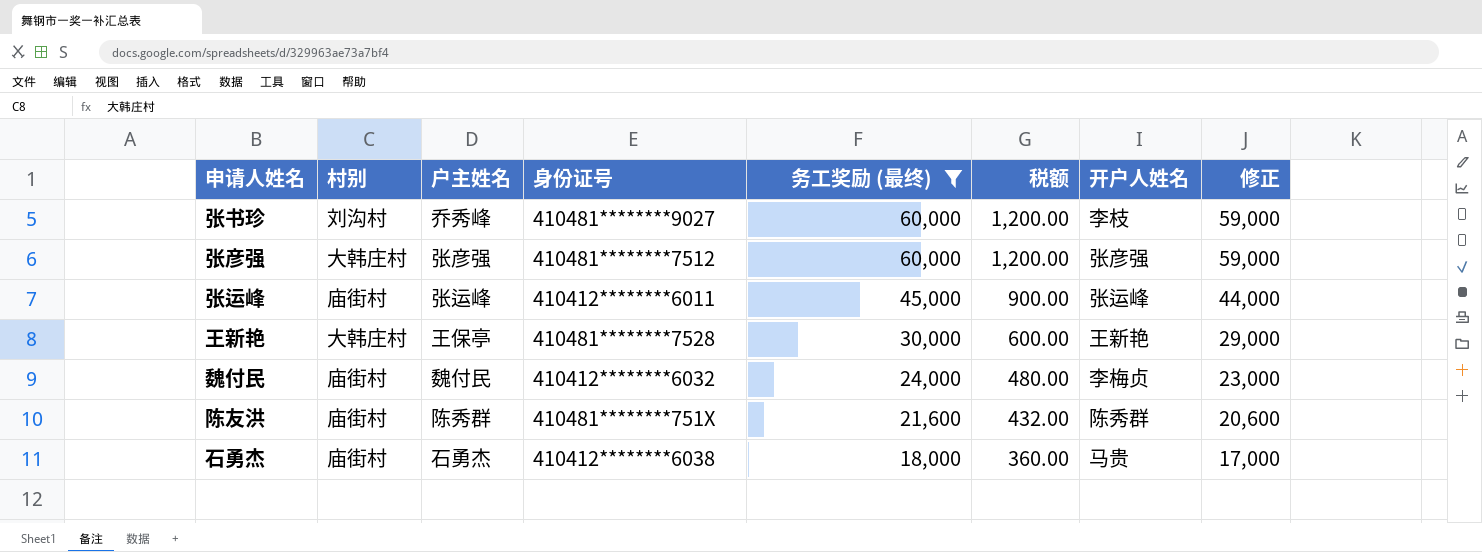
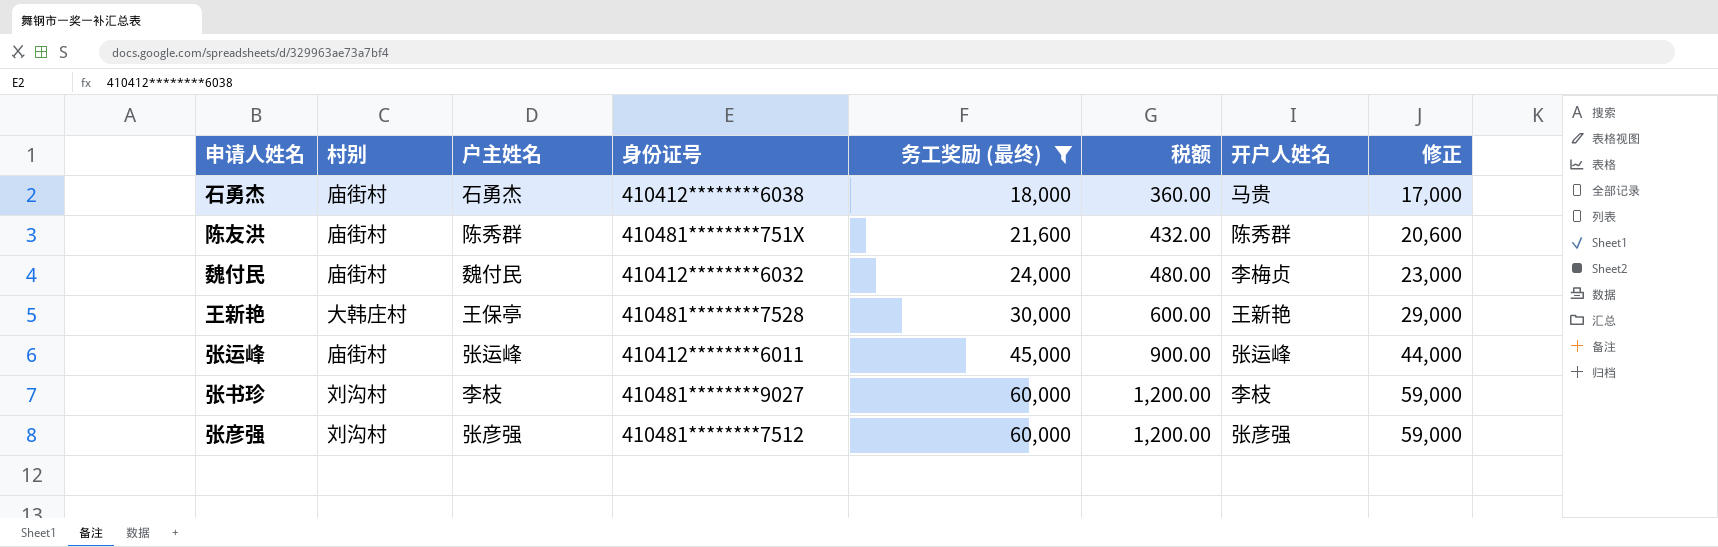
row order: 务工奖励 (最终) descending -> 务工奖励 (最终) ascending
张书珍 | 户主姓名: 乔秀峰 -> 李枝
张彦强 | 村别: 大韩庄村 -> 刘沟村

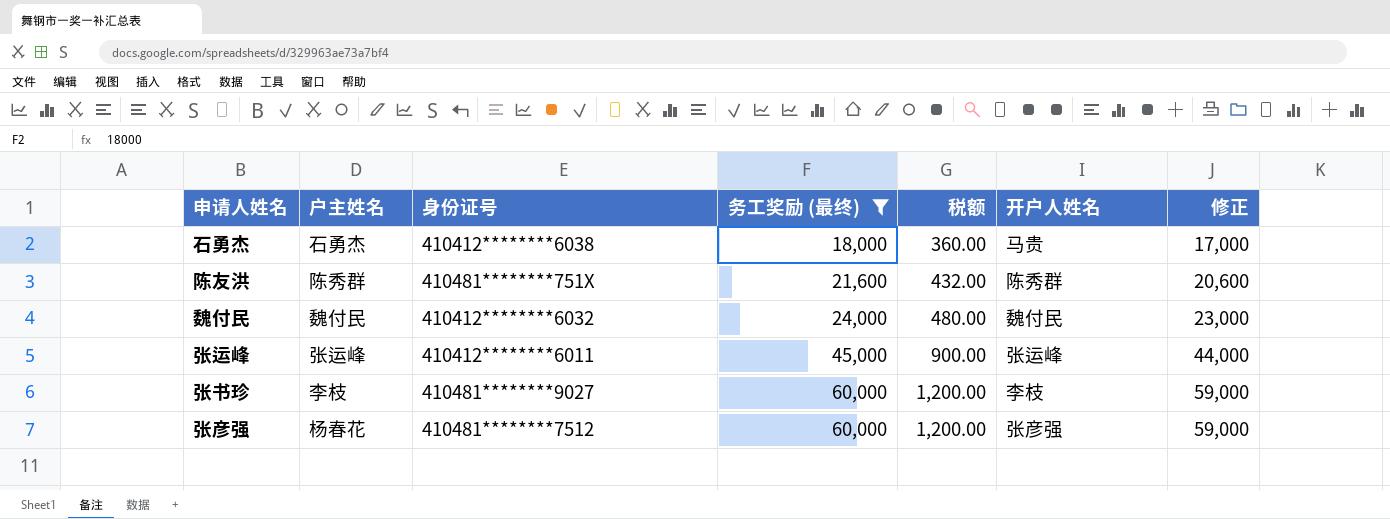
column 村别 | position: 2 -> none
row 王新艳: 大韩庄村 | 王保亭 | 410481********7528 | 30,000 | 600.00 | 王新艳 | 29,000 -> none
魏付民 | 开户人姓名: 李梅贞 -> 魏付民
张彦强 | 户主姓名: 张彦强 -> 杨春花

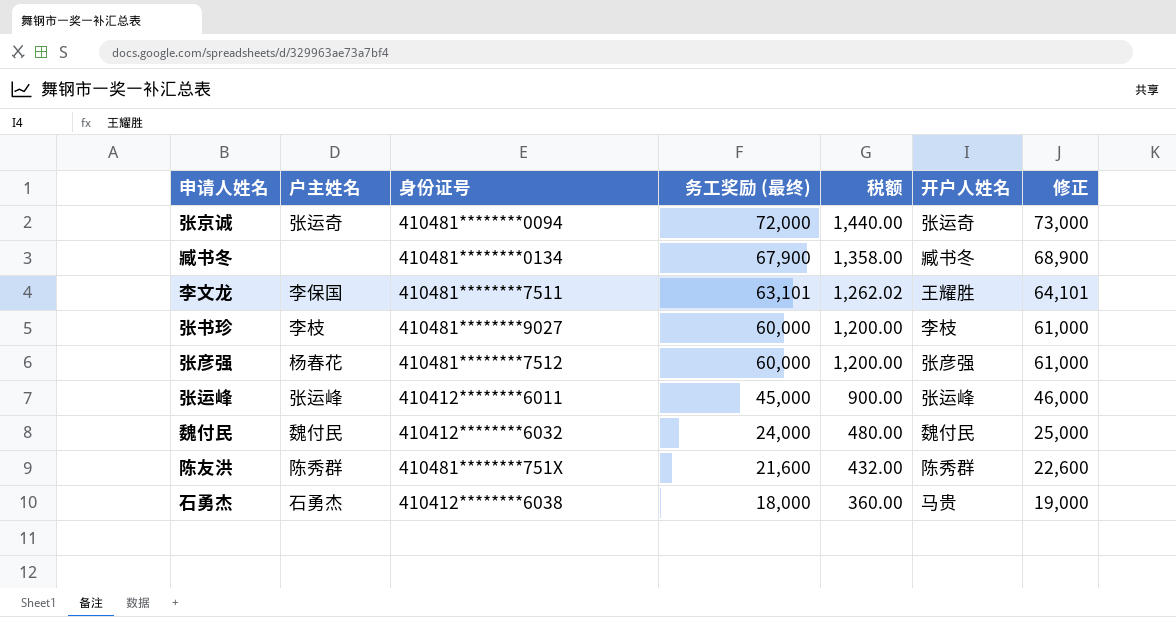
filter: 务工奖励 (最终) <= 60,000 -> none
row order: 务工奖励 (最终) ascending -> 务工奖励 (最终) descending
column 修正 | formula: [务工奖励 (最终)] - 1000 -> [务工奖励 (最终)] + 1000

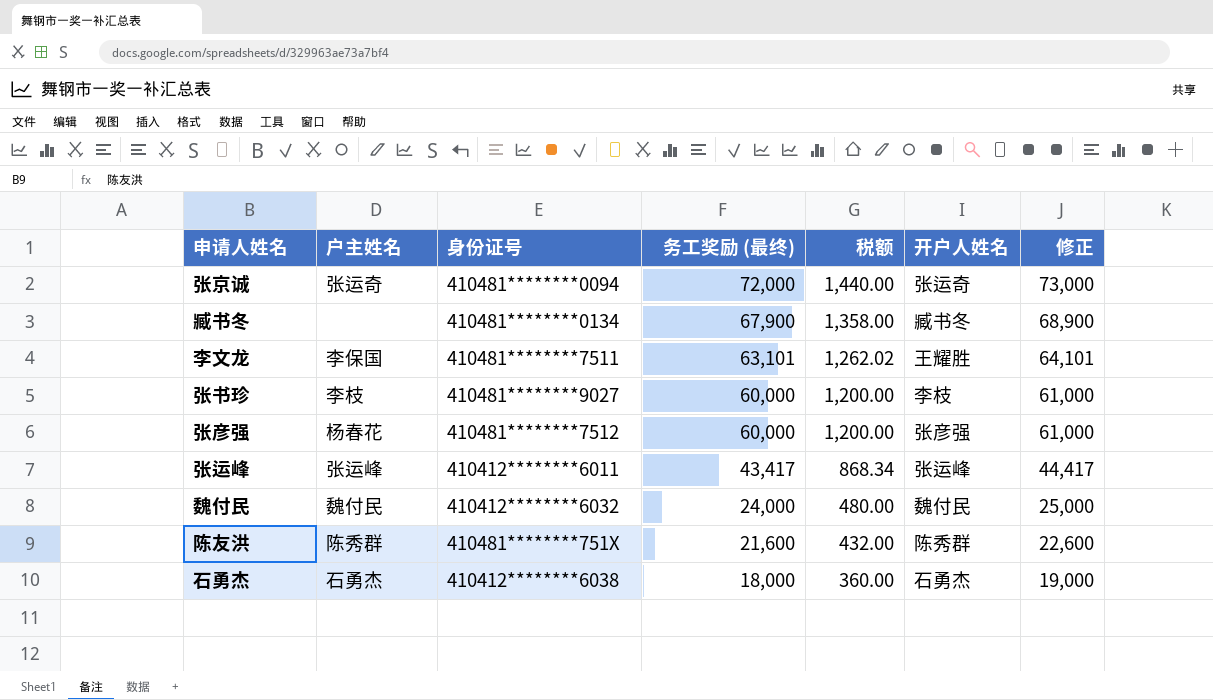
张运峰 | 务工奖励 (最终): 45,000 -> 43,417
张运峰 | 税额: 900.00 -> 868.34
张运峰 | 修正: 46,000 -> 44,417
石勇杰 | 开户人姓名: 马贵 -> 石勇杰

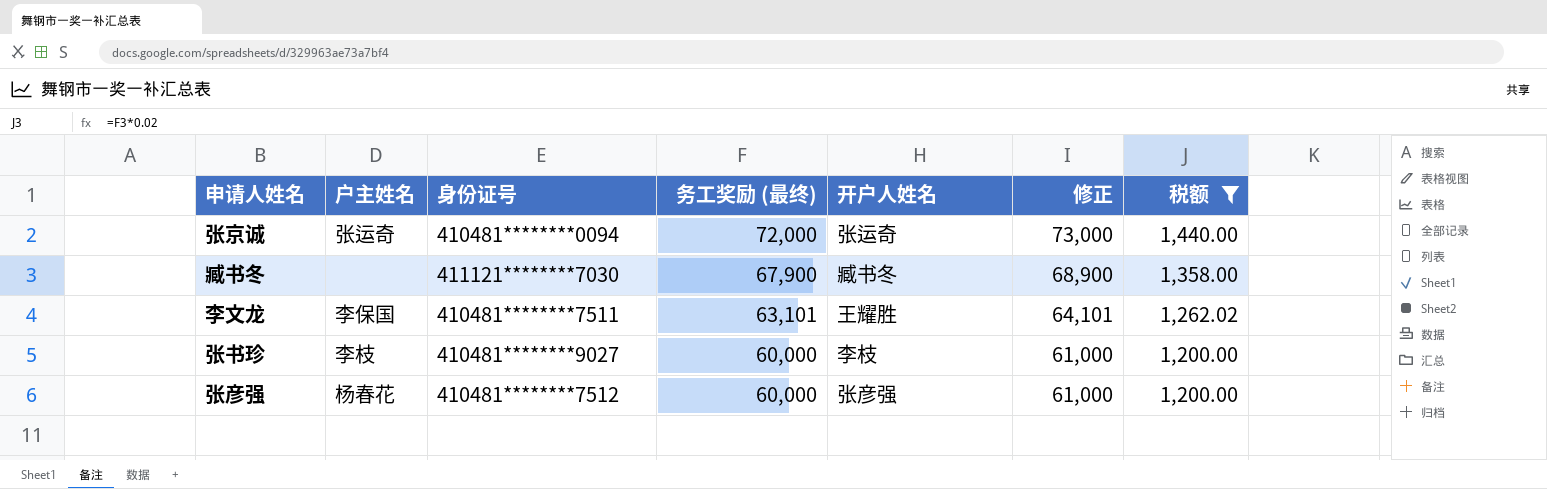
filter: none -> 税额 >= 1,200.00
column 税额 | position: 5 -> 7
臧书冬 | 身份证号: 410481********0134 -> 411121********7030

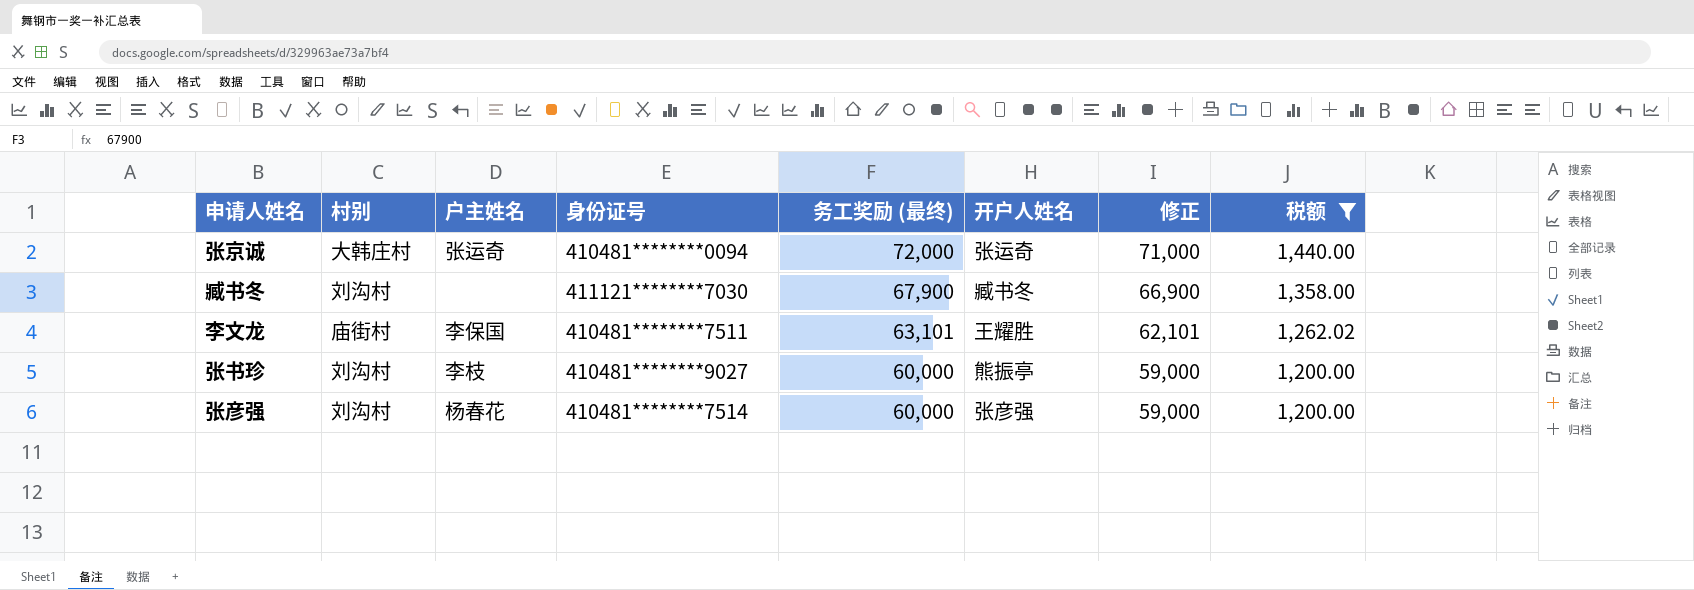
column 村别 | position: none -> 2
column 修正 | formula: [务工奖励 (最终)] + 1000 -> [务工奖励 (最终)] - 1000
张书珍 | 开户人姓名: 李枝 -> 熊振亭
张彦强 | 身份证号: 410481********7512 -> 410481********7514

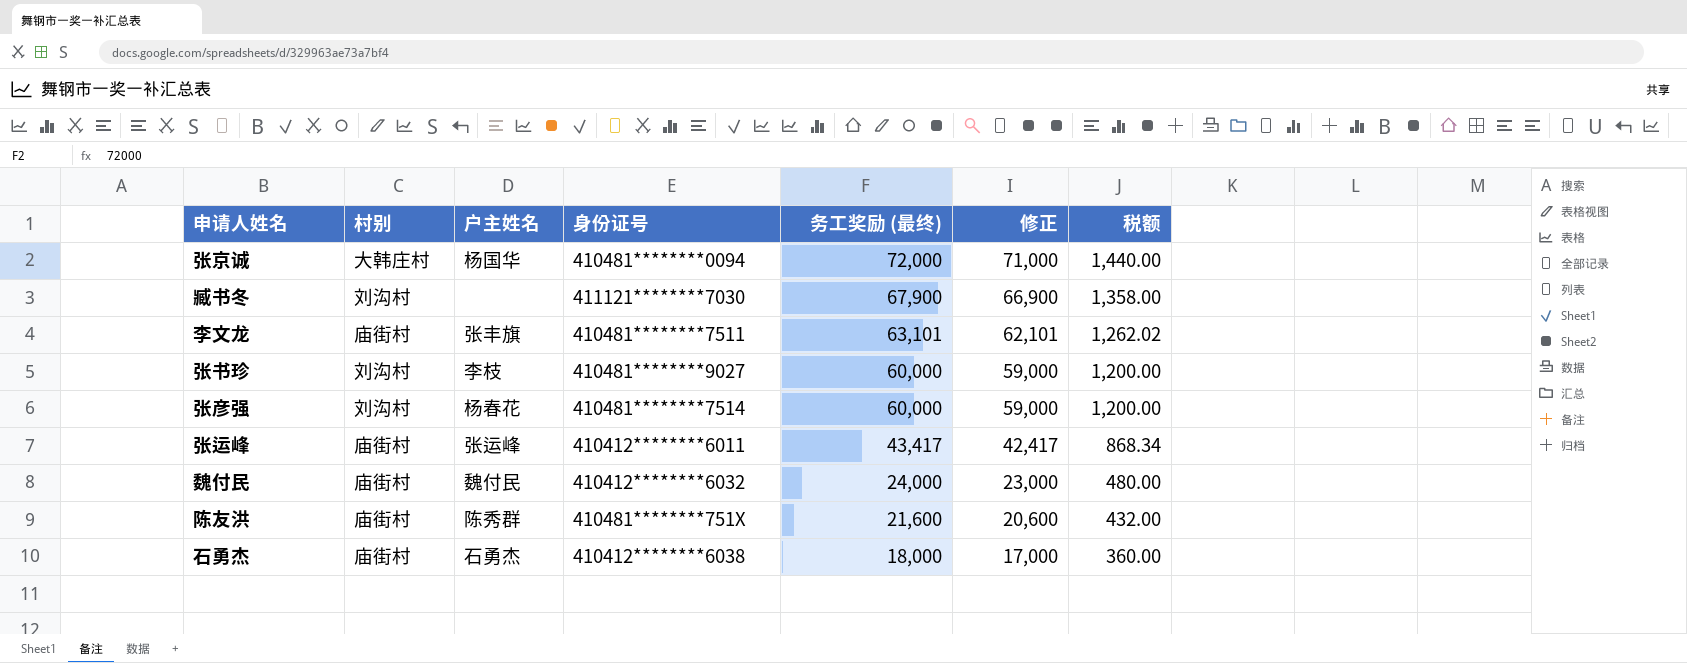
filter: 税额 >= 1,200.00 -> none
column 开户人姓名 | position: 6 -> none
张京诚 | 户主姓名: 张运奇 -> 杨国华
李文龙 | 户主姓名: 李保国 -> 张丰旗

